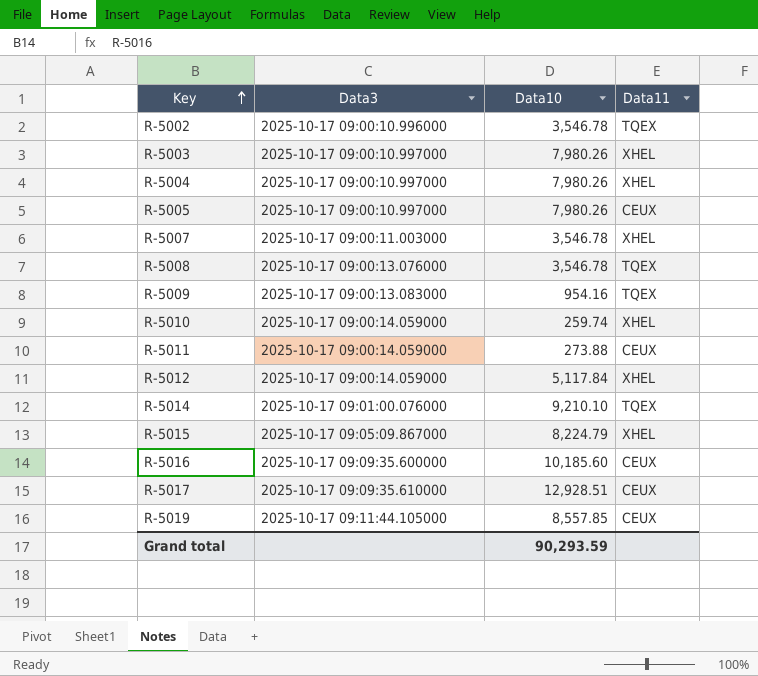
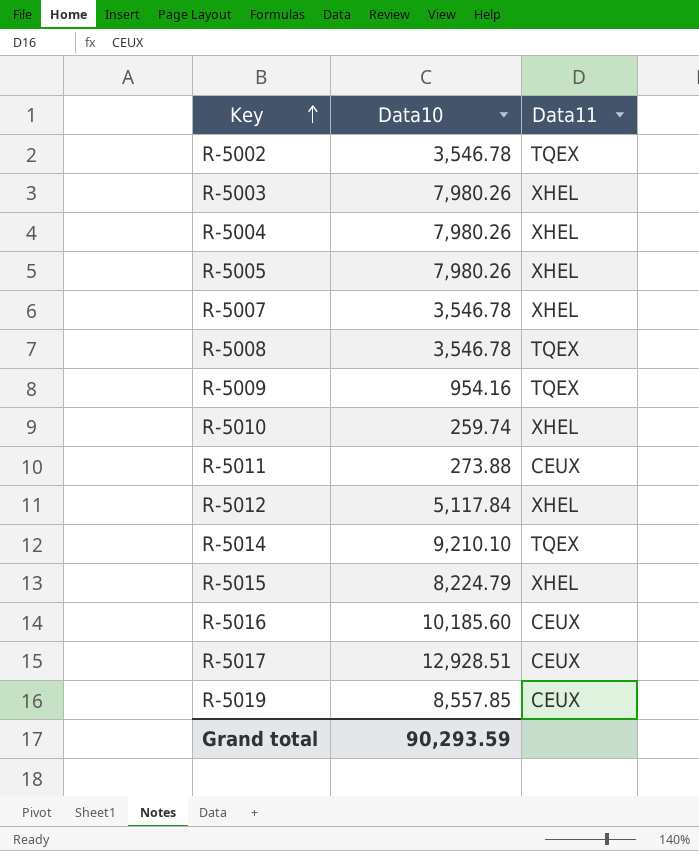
column Data3 | position: 2 -> none
R-5005 | Data11: CEUX -> XHEL

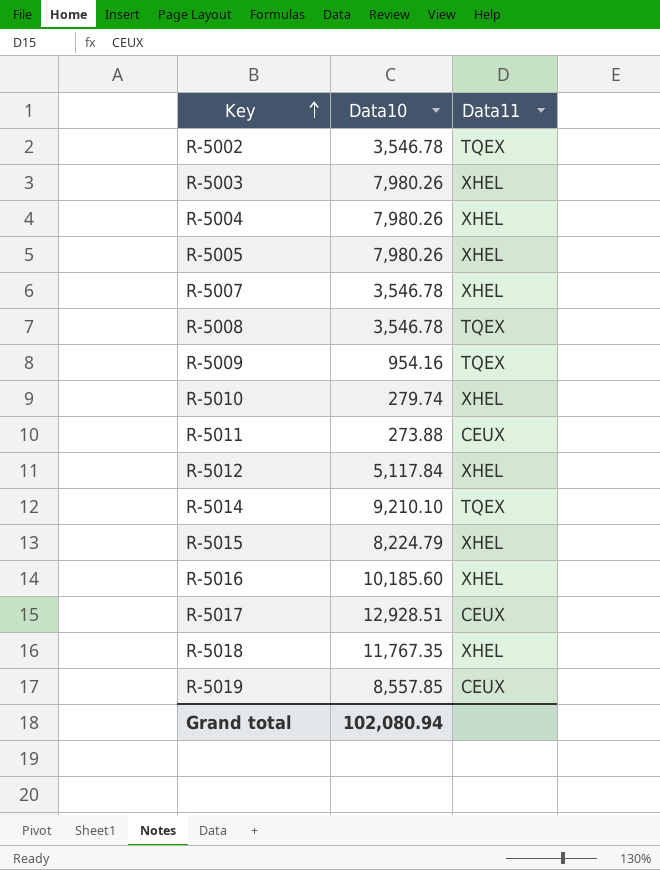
R-5010 | Data10: 259.74 -> 279.74
R-5016 | Data11: CEUX -> XHEL
row R-5018: none -> 11,767.35 | XHEL
Grand total | Data10: 90,293.59 -> 102,080.94

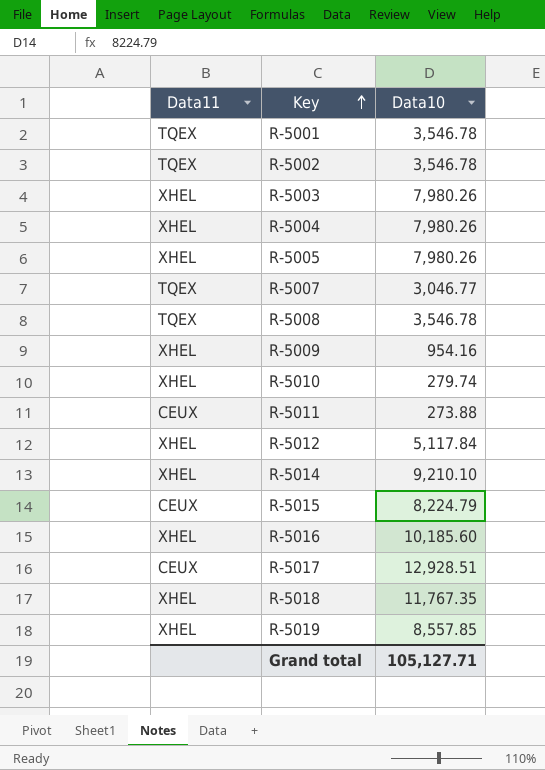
column Data11 | position: 3 -> 1
row R-5001: none -> TQEX | 3,546.78
R-5007 | Data11: XHEL -> TQEX
R-5007 | Data10: 3,546.78 -> 3,046.77
R-5009 | Data11: TQEX -> XHEL
R-5014 | Data11: TQEX -> XHEL
R-5015 | Data11: XHEL -> CEUX
R-5019 | Data11: CEUX -> XHEL
Grand total | Data10: 102,080.94 -> 105,127.71

